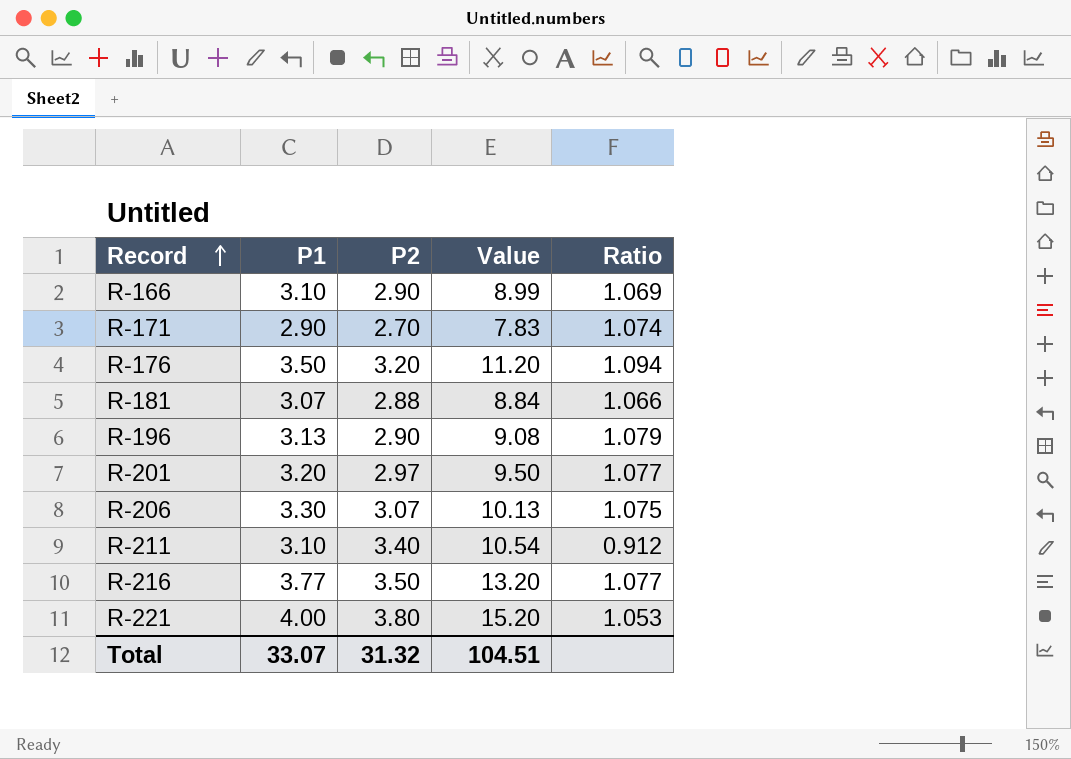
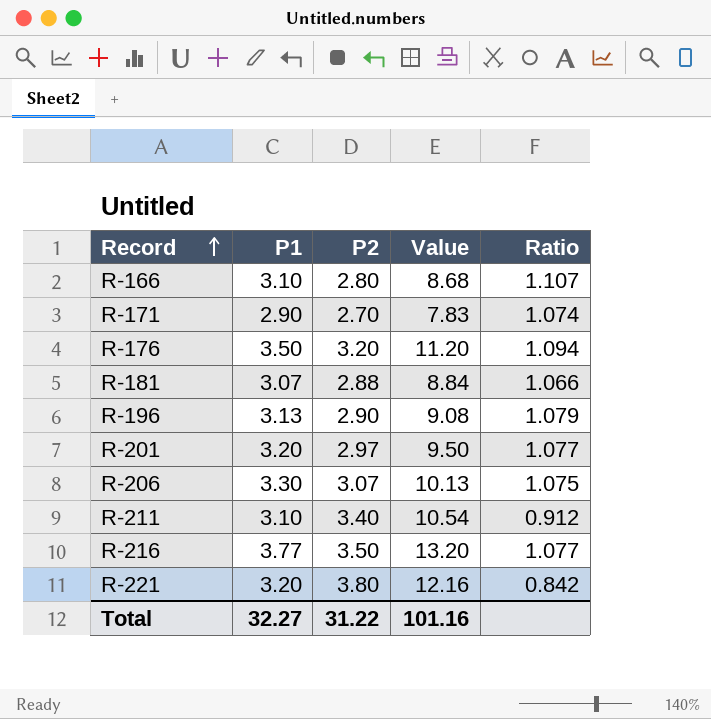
R-166 | P2: 2.90 -> 2.80
R-166 | Value: 8.99 -> 8.68
R-166 | Ratio: 1.069 -> 1.107
R-221 | P1: 4.00 -> 3.20
R-221 | Value: 15.20 -> 12.16
R-221 | Ratio: 1.053 -> 0.842
Total | P1: 33.07 -> 32.27
Total | P2: 31.32 -> 31.22
Total | Value: 104.51 -> 101.16

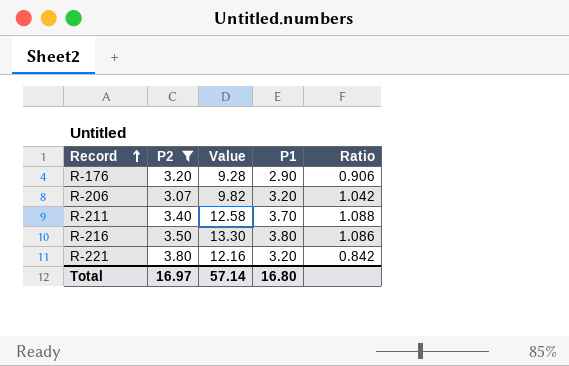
filter: none -> P2 >= 3.07
column P1 | position: 2 -> 4
R-176 | Value: 11.20 -> 9.28
R-176 | P1: 3.50 -> 2.90
R-176 | Ratio: 1.094 -> 0.906
R-206 | Value: 10.13 -> 9.82
R-206 | P1: 3.30 -> 3.20
R-206 | Ratio: 1.075 -> 1.042
R-211 | Value: 10.54 -> 12.58
R-211 | P1: 3.10 -> 3.70
R-211 | Ratio: 0.912 -> 1.088
R-216 | Value: 13.20 -> 13.30
R-216 | P1: 3.77 -> 3.80
R-216 | Ratio: 1.077 -> 1.086
Total | P2: 31.22 -> 16.97
Total | Value: 101.16 -> 57.14
Total | P1: 32.27 -> 16.80

